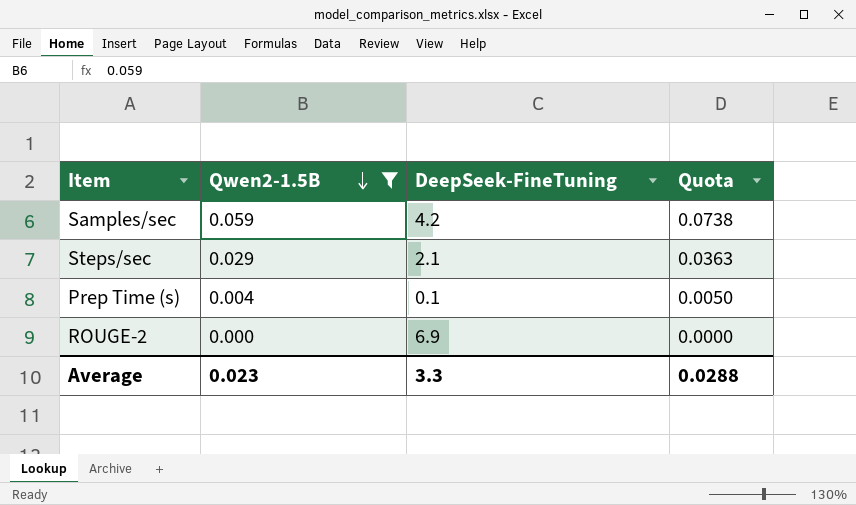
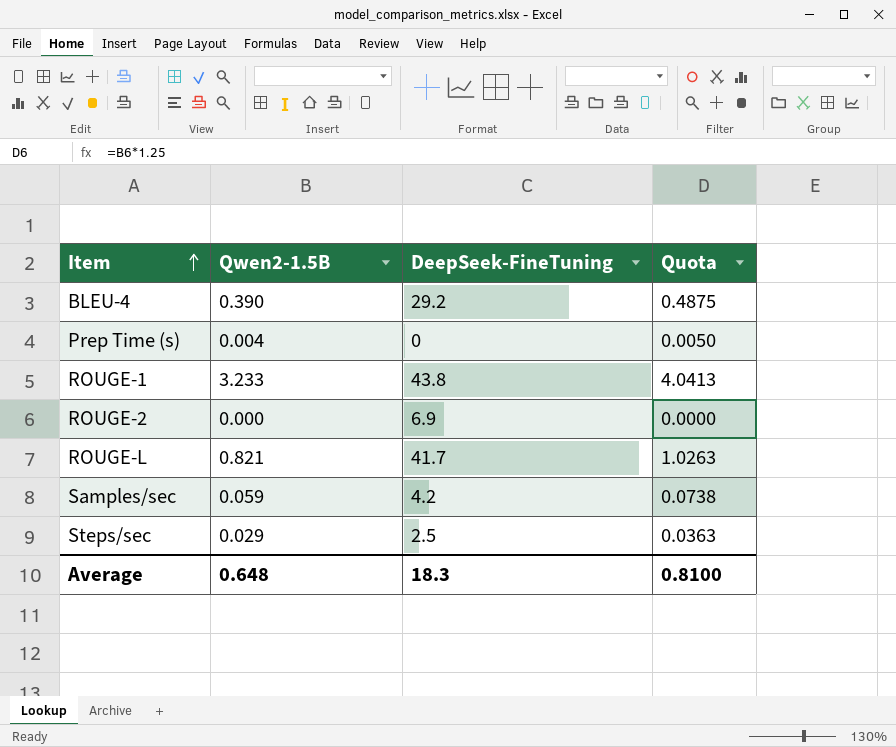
filter: Qwen2-1.5B <= 0.059 -> none
row order: Qwen2-1.5B descending -> Item ascending
Prep Time (s) | DeepSeek-FineTuning: 0.1 -> 0
Steps/sec | DeepSeek-FineTuning: 2.1 -> 2.5
Average | Qwen2-1.5B: 0.023 -> 0.648
Average | DeepSeek-FineTuning: 3.3 -> 18.3
Average | Quota: 0.0288 -> 0.8100

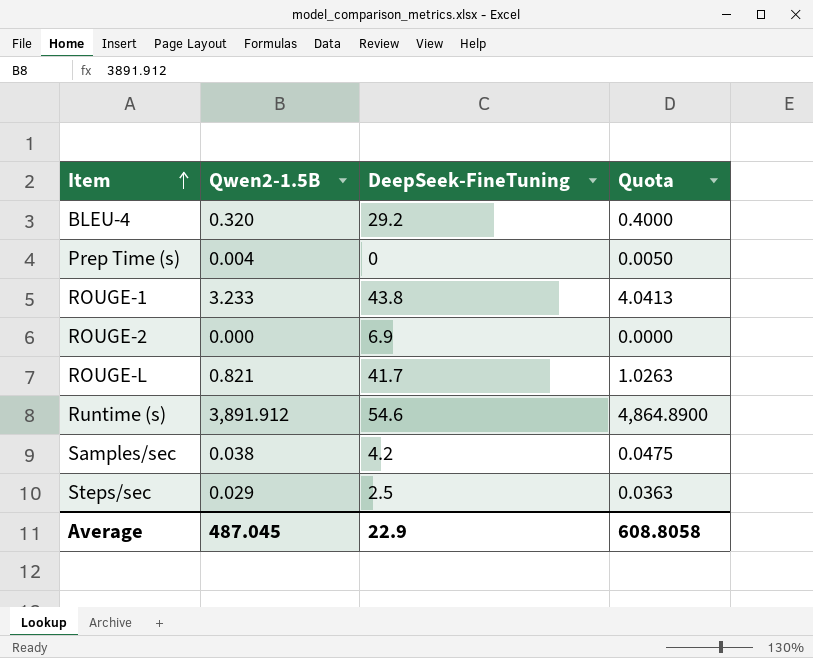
BLEU-4 | Qwen2-1.5B: 0.390 -> 0.320
BLEU-4 | Quota: 0.4875 -> 0.4000
row Runtime (s): none -> 3,891.912 | 54.6 | 4,864.8900
Samples/sec | Qwen2-1.5B: 0.059 -> 0.038
Samples/sec | Quota: 0.0738 -> 0.0475
Average | Qwen2-1.5B: 0.648 -> 487.045
Average | DeepSeek-FineTuning: 18.3 -> 22.9
Average | Quota: 0.8100 -> 608.8058

